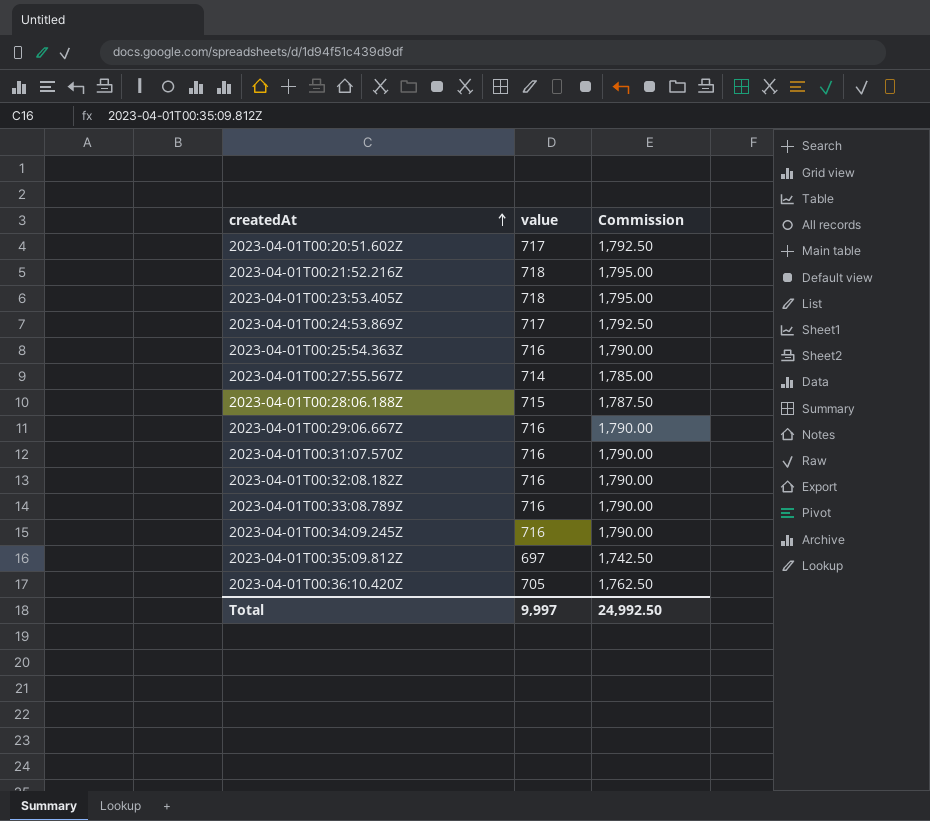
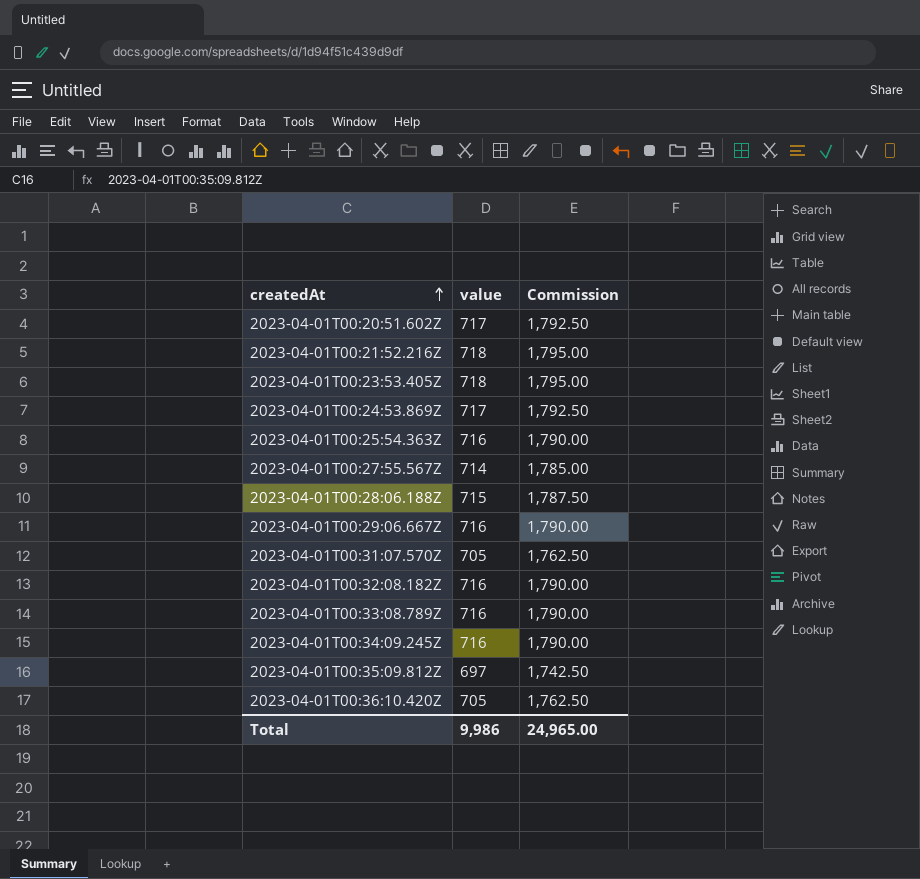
2023-04-01T00:31:07.570Z | value: 716 -> 705
2023-04-01T00:31:07.570Z | Commission: 1,790.00 -> 1,762.50
Total | value: 9,997 -> 9,986
Total | Commission: 24,992.50 -> 24,965.00

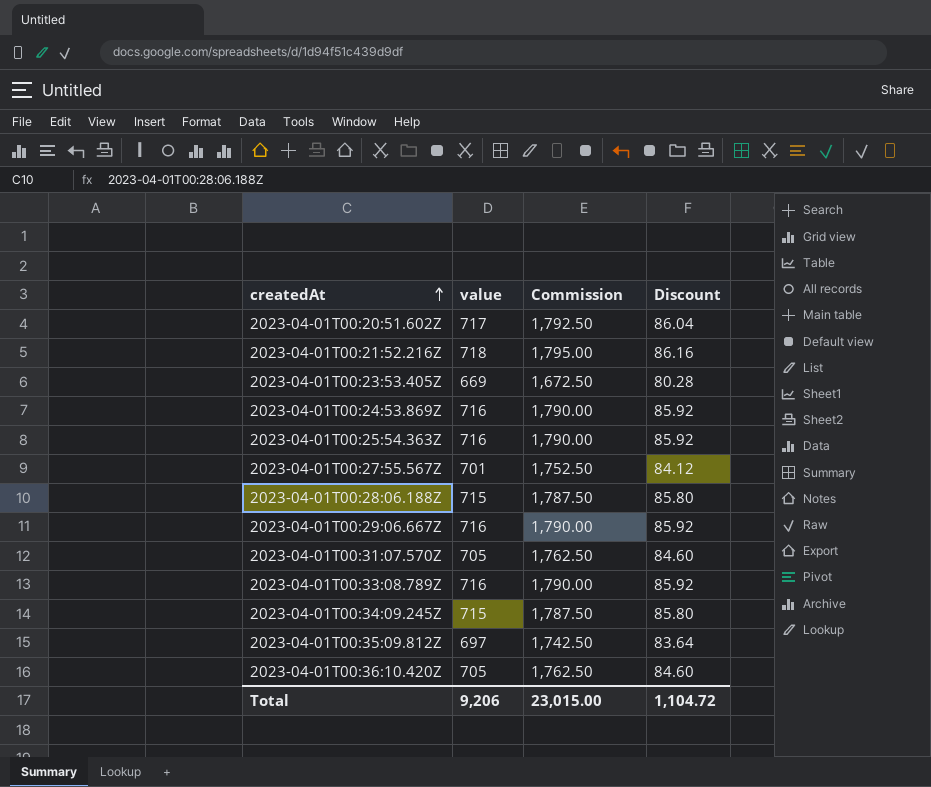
column Discount | formula: none -> [value] * 0.12
row 2023-04-01T00:32:08.182Z: 716 | 1,790.00 -> none
2023-04-01T00:23:53.405Z | value: 718 -> 669
2023-04-01T00:23:53.405Z | Commission: 1,795.00 -> 1,672.50
2023-04-01T00:24:53.869Z | value: 717 -> 716
2023-04-01T00:24:53.869Z | Commission: 1,792.50 -> 1,790.00
2023-04-01T00:27:55.567Z | value: 714 -> 701
2023-04-01T00:27:55.567Z | Commission: 1,785.00 -> 1,752.50
2023-04-01T00:34:09.245Z | value: 716 -> 715
2023-04-01T00:34:09.245Z | Commission: 1,790.00 -> 1,787.50
Total | value: 9,986 -> 9,206
Total | Commission: 24,965.00 -> 23,015.00

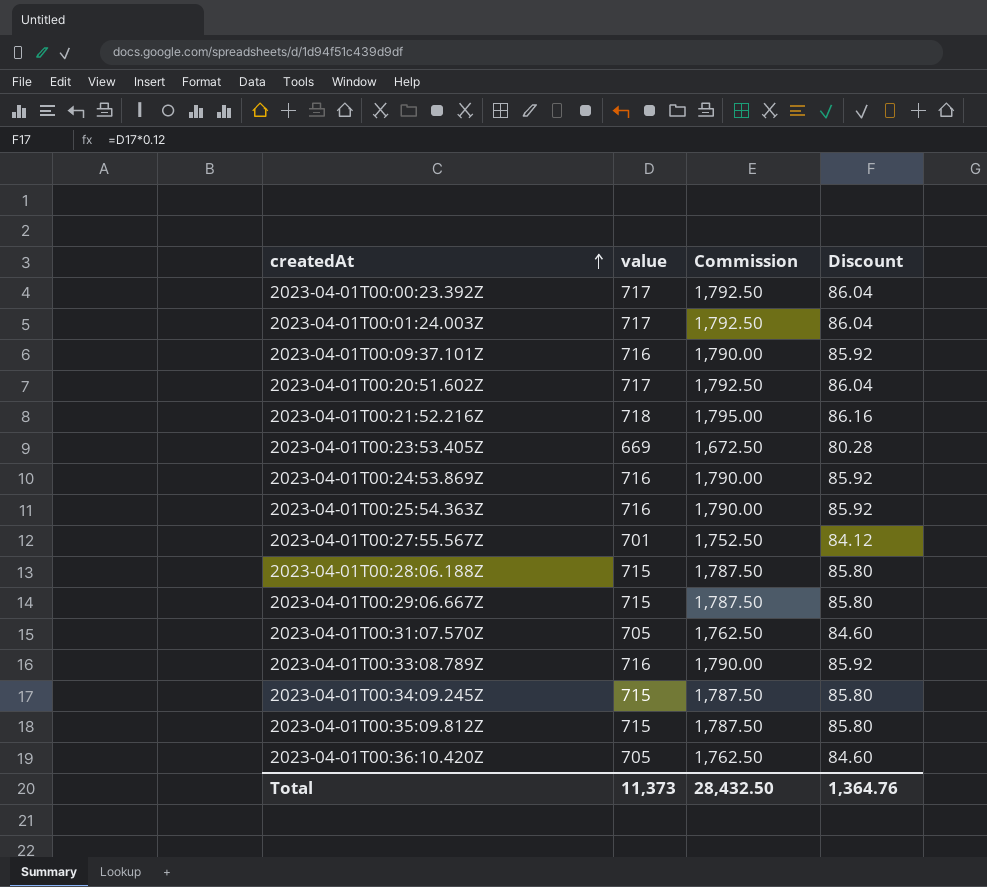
row 2023-04-01T00:00:23.392Z: none -> 717 | 1,792.50 | 86.04
row 2023-04-01T00:01:24.003Z: none -> 717 | 1,792.50 | 86.04
row 2023-04-01T00:09:37.101Z: none -> 716 | 1,790.00 | 85.92
2023-04-01T00:29:06.667Z | value: 716 -> 715
2023-04-01T00:29:06.667Z | Commission: 1,790.00 -> 1,787.50
2023-04-01T00:29:06.667Z | Discount: 85.92 -> 85.80
2023-04-01T00:35:09.812Z | value: 697 -> 715
2023-04-01T00:35:09.812Z | Commission: 1,742.50 -> 1,787.50
2023-04-01T00:35:09.812Z | Discount: 83.64 -> 85.80
Total | value: 9,206 -> 11,373
Total | Commission: 23,015.00 -> 28,432.50
Total | Discount: 1,104.72 -> 1,364.76

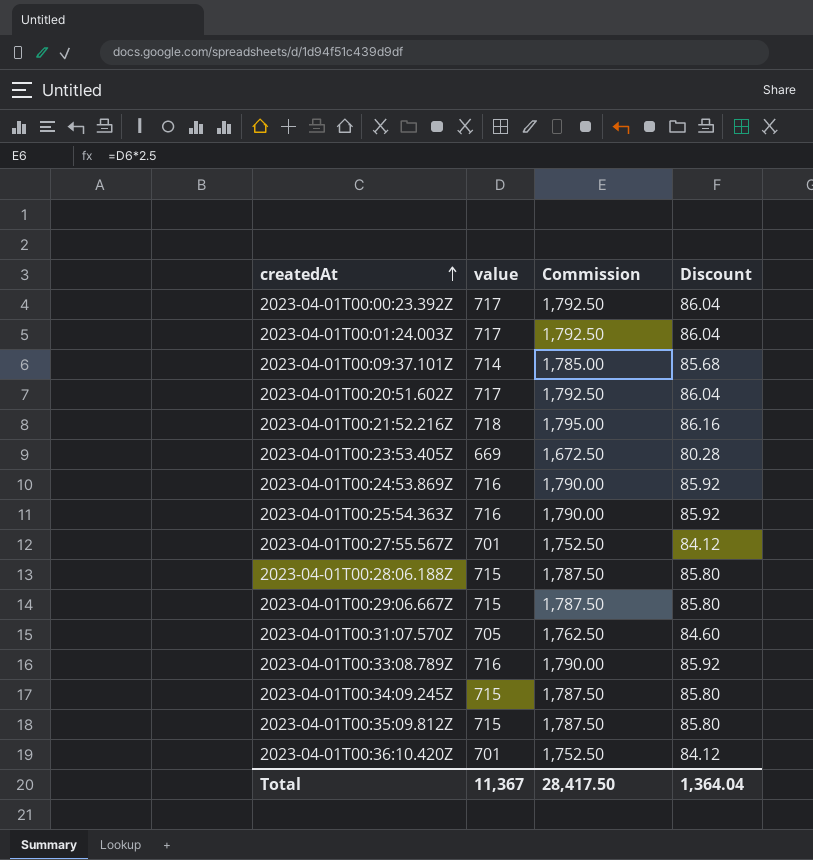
2023-04-01T00:09:37.101Z | value: 716 -> 714
2023-04-01T00:09:37.101Z | Commission: 1,790.00 -> 1,785.00
2023-04-01T00:09:37.101Z | Discount: 85.92 -> 85.68
2023-04-01T00:36:10.420Z | value: 705 -> 701
2023-04-01T00:36:10.420Z | Commission: 1,762.50 -> 1,752.50
2023-04-01T00:36:10.420Z | Discount: 84.60 -> 84.12
Total | value: 11,373 -> 11,367
Total | Commission: 28,432.50 -> 28,417.50
Total | Discount: 1,364.76 -> 1,364.04

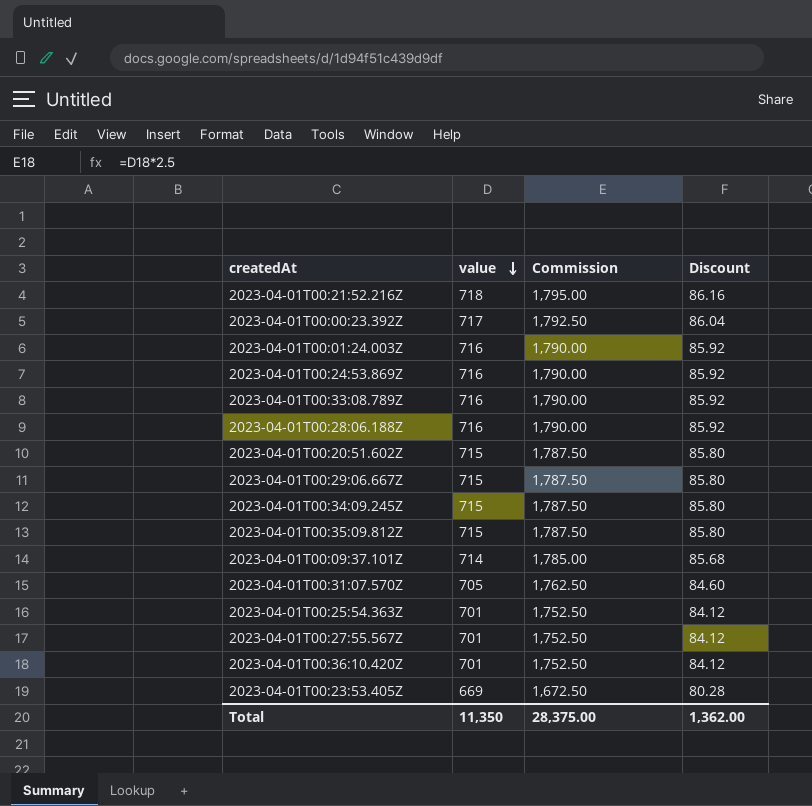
row order: createdAt ascending -> value descending
2023-04-01T00:01:24.003Z | value: 717 -> 716
2023-04-01T00:01:24.003Z | Commission: 1,792.50 -> 1,790.00
2023-04-01T00:01:24.003Z | Discount: 86.04 -> 85.92
2023-04-01T00:28:06.188Z | value: 715 -> 716
2023-04-01T00:28:06.188Z | Commission: 1,787.50 -> 1,790.00
2023-04-01T00:28:06.188Z | Discount: 85.80 -> 85.92
2023-04-01T00:20:51.602Z | value: 717 -> 715
2023-04-01T00:20:51.602Z | Commission: 1,792.50 -> 1,787.50
2023-04-01T00:20:51.602Z | Discount: 86.04 -> 85.80
2023-04-01T00:25:54.363Z | value: 716 -> 701
2023-04-01T00:25:54.363Z | Commission: 1,790.00 -> 1,752.50
2023-04-01T00:25:54.363Z | Discount: 85.92 -> 84.12
Total | value: 11,367 -> 11,350
Total | Commission: 28,417.50 -> 28,375.00
Total | Discount: 1,364.04 -> 1,362.00

